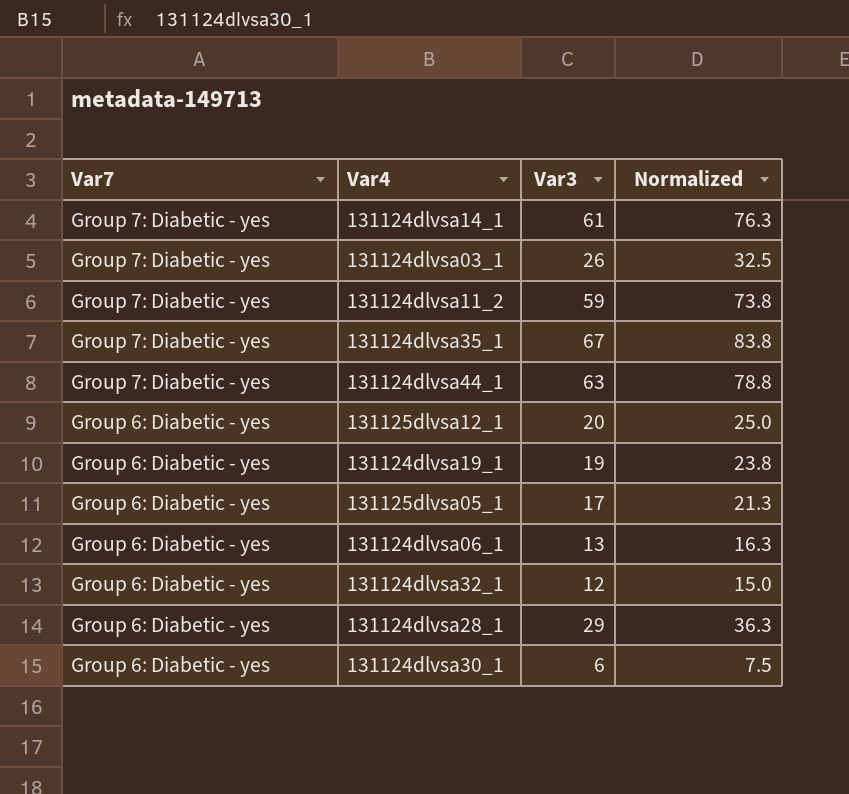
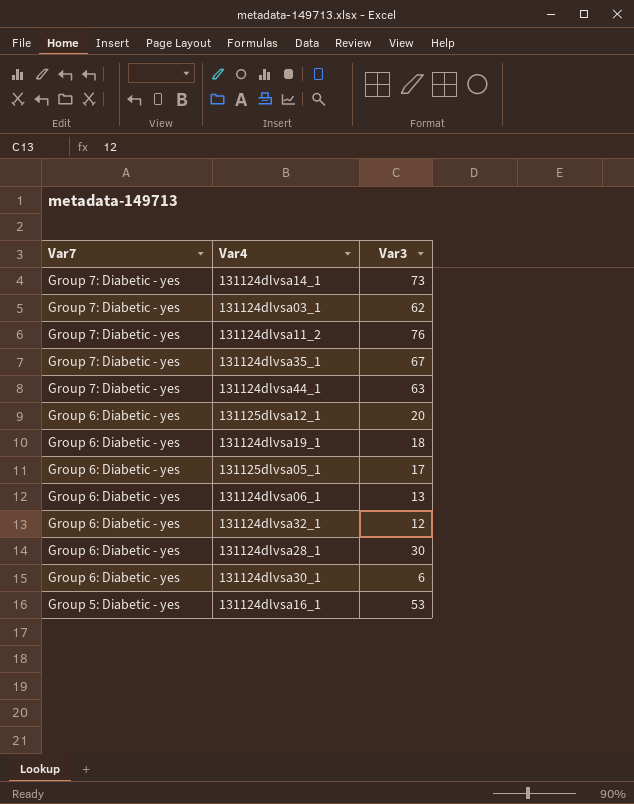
column Normalized | formula: [Var3] * 1.25 -> none
131124dlvsa14_1 | Var3: 61 -> 73
131124dlvsa03_1 | Var3: 26 -> 62
131124dlvsa11_2 | Var3: 59 -> 76
131124dlvsa19_1 | Var3: 19 -> 18
131124dlvsa28_1 | Var3: 29 -> 30
row 131124dlvsa16_1: none -> Group 5: Diabetic - yes | 53

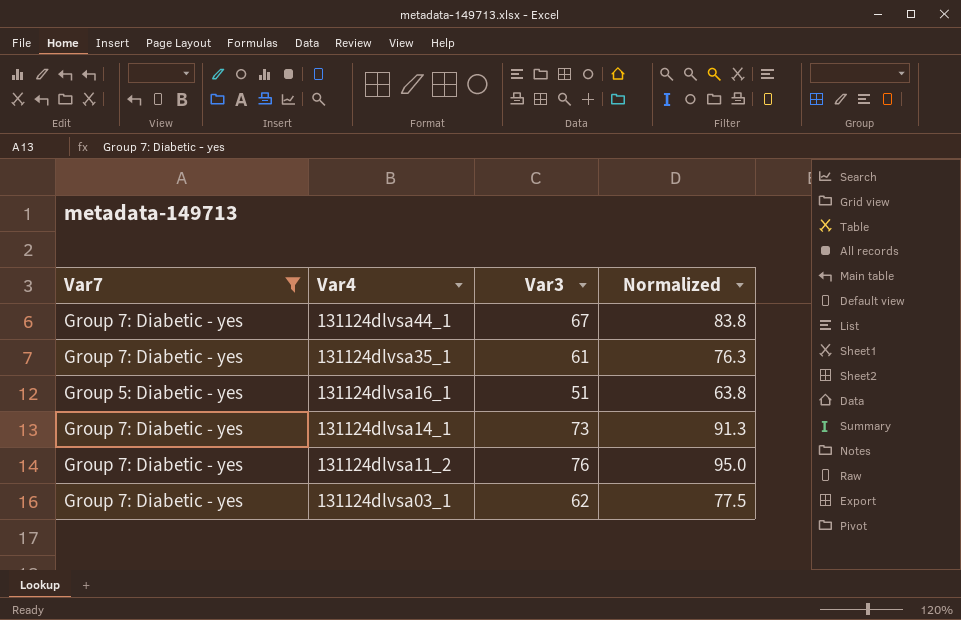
filter: none -> Var7 != Group 6: Diabetic - yes
row order: Var7 descending -> Var4 descending
column Normalized | formula: none -> [Var3] * 1.25
131124dlvsa44_1 | Var3: 63 -> 67
131124dlvsa35_1 | Var3: 67 -> 61
131124dlvsa16_1 | Var3: 53 -> 51

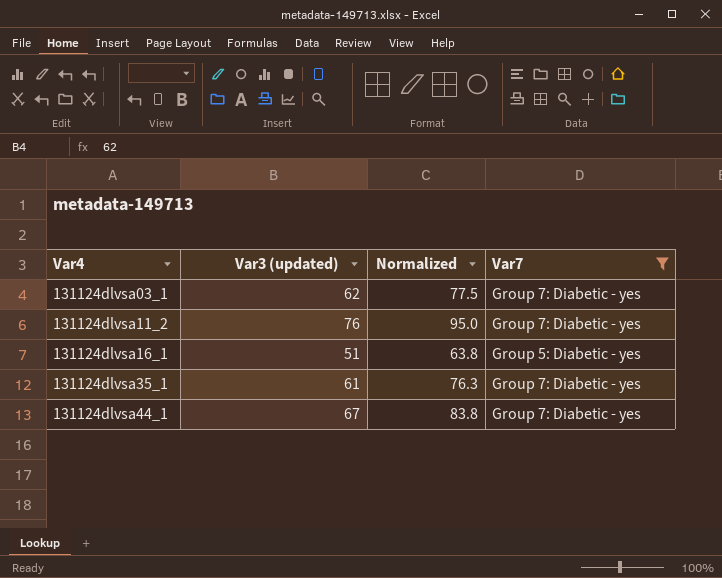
row order: Var4 descending -> Var4 ascending
column name: Var3 -> Var3 (updated)
column Var7 | position: 1 -> 4
row 131124dlvsa14_1: Group 7: Diabetic - yes | 73 | 91.3 -> none

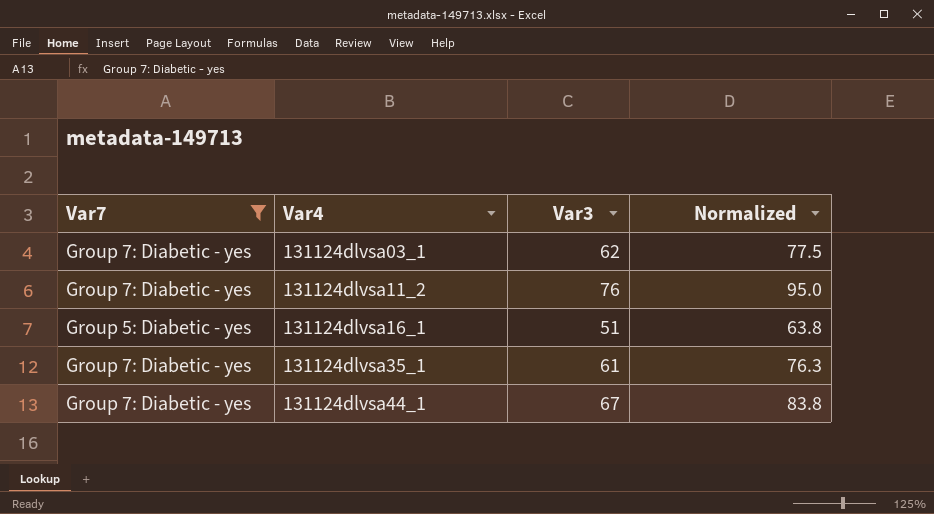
column Var7 | position: 4 -> 1
column name: Var3 (updated) -> Var3

